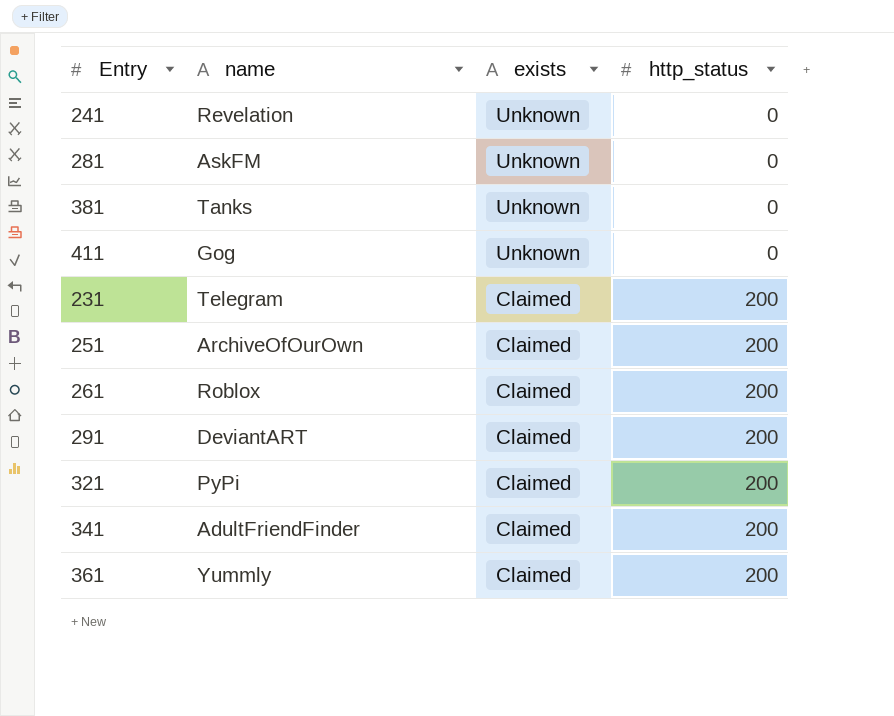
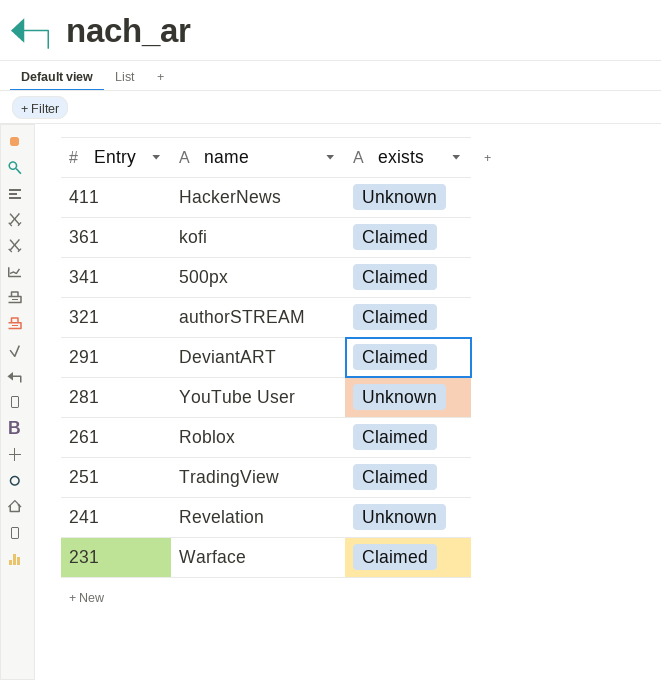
row order: exists descending -> Entry descending
column http_status | position: 4 -> none
row 381: Tanks | Unknown | 0 -> none
411 | name: Gog -> HackerNews
361 | name: Yummly -> kofi
341 | name: AdultFriendFinder -> 500px
321 | name: PyPi -> authorSTREAM
281 | name: AskFM -> YouTube User
251 | name: ArchiveOfOurOwn -> TradingView
231 | name: Telegram -> Warface

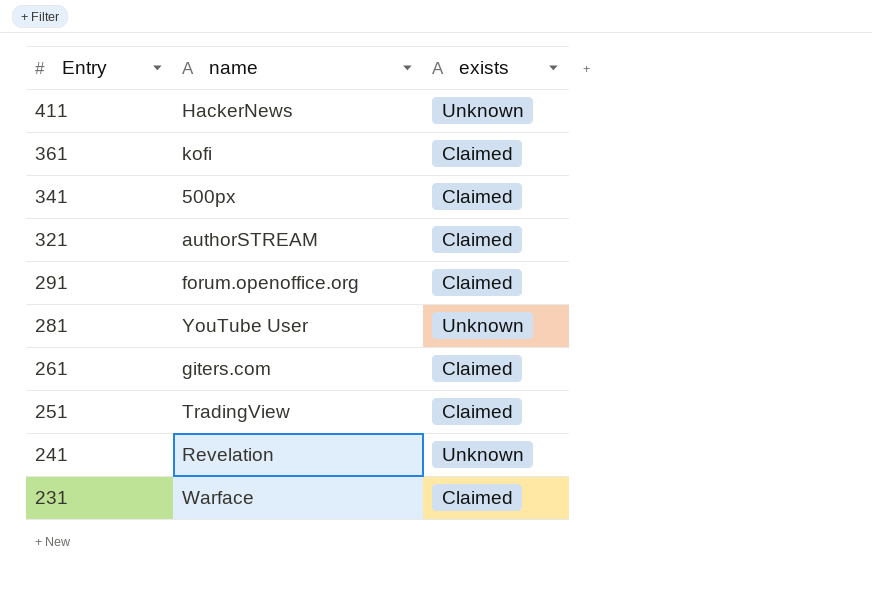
291 | name: DeviantART -> forum.openoffice.org
261 | name: Roblox -> giters.com

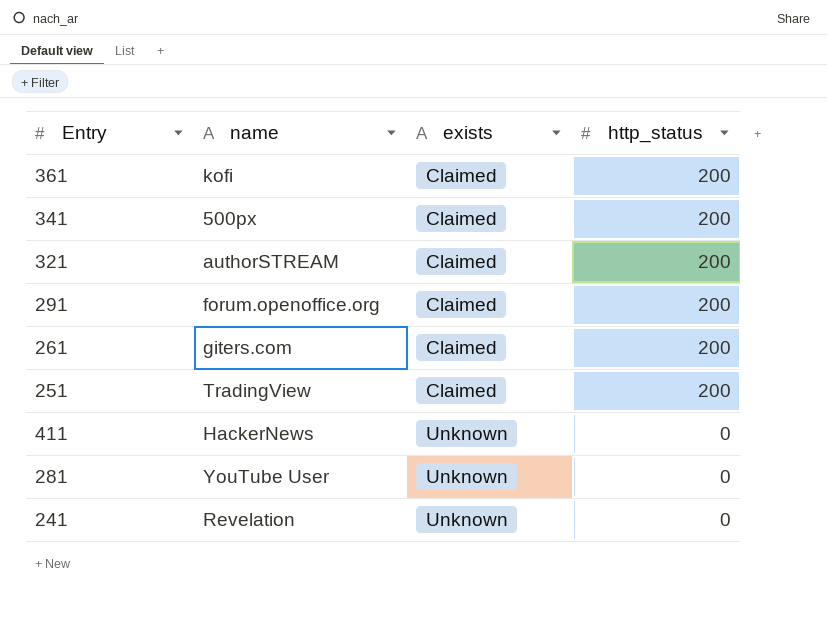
row order: Entry descending -> exists ascending
column http_status | position: none -> 4
row 231: Warface | Claimed -> none

